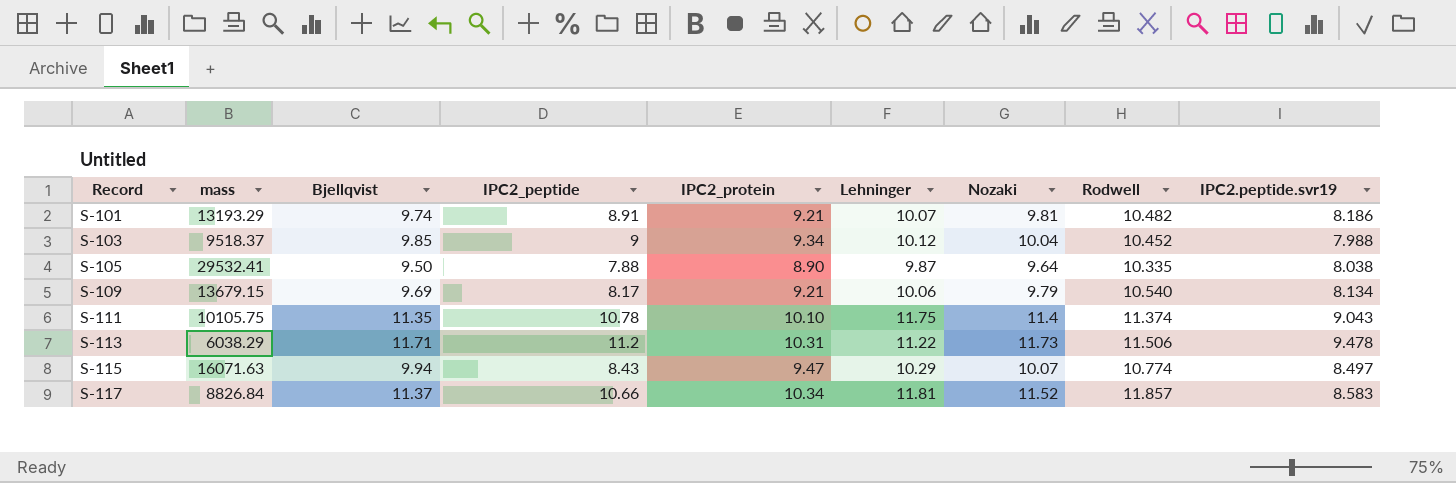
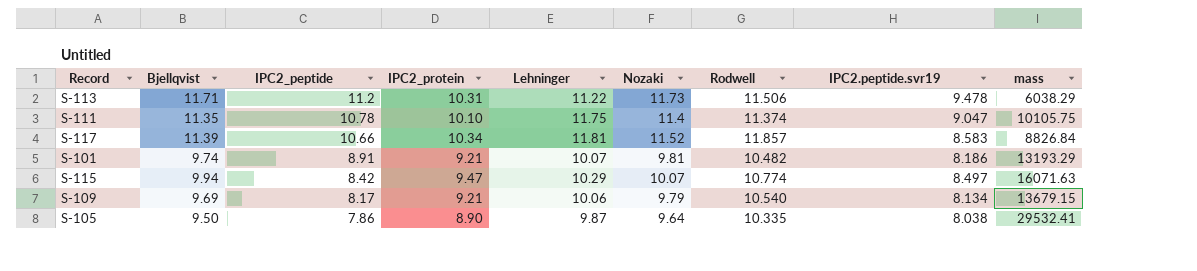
row order: Record ascending -> IPC2_peptide descending
column mass | position: 2 -> 9
row S-103: 9518.37 | 9.85 | 9 | 9.34 | 10.12 | 10.04 | 10.452 | 7.988 -> none
S-111 | IPC2.peptide.svr19: 9.043 -> 9.047
S-117 | Bjellqvist: 11.37 -> 11.39
S-115 | IPC2_peptide: 8.43 -> 8.42
S-105 | IPC2_peptide: 7.88 -> 7.86

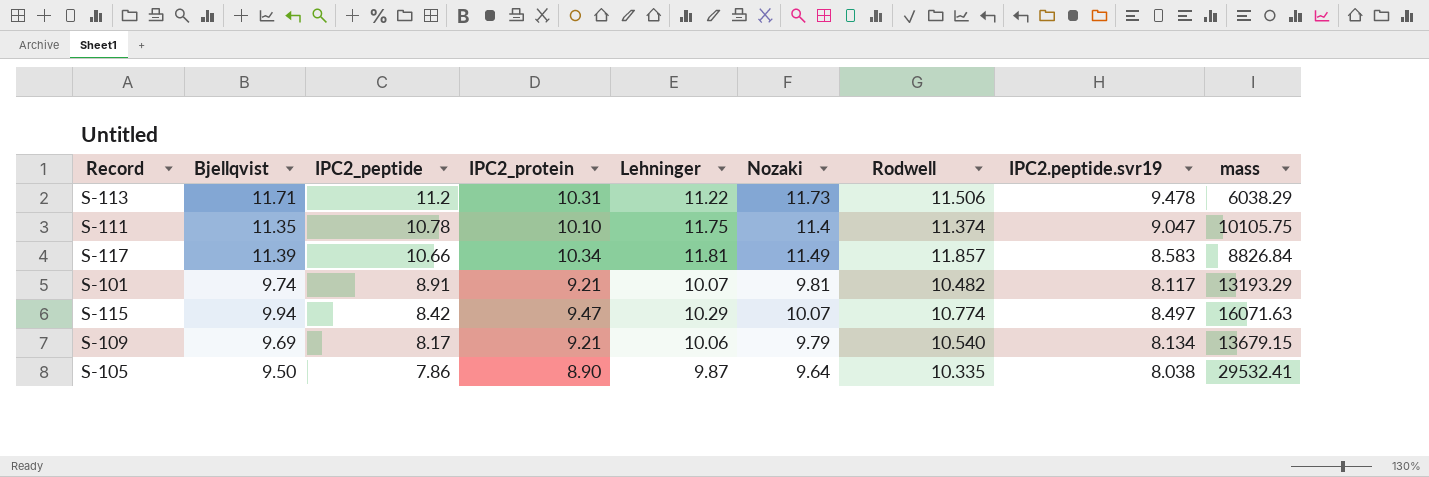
S-117 | Nozaki: 11.52 -> 11.49
S-101 | IPC2.peptide.svr19: 8.186 -> 8.117

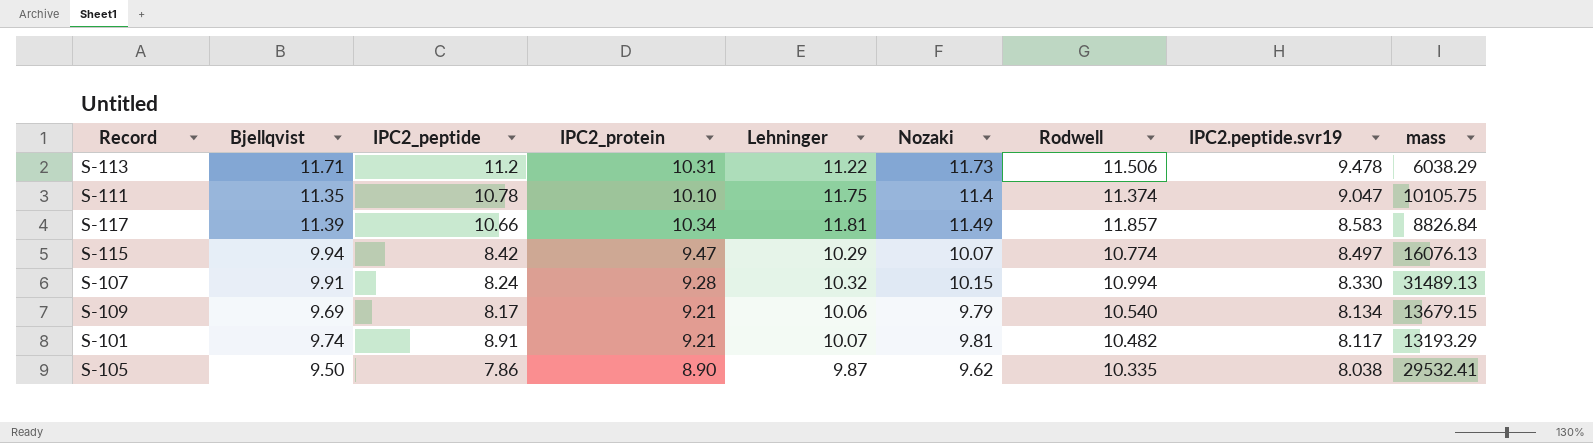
row order: IPC2_peptide descending -> IPC2.peptide.svr19 descending
S-115 | mass: 16071.63 -> 16076.13
row S-107: none -> 9.91 | 8.24 | 9.28 | 10.32 | 10.15 | 10.994 | 8.330 | 31489.13
S-105 | Nozaki: 9.64 -> 9.62

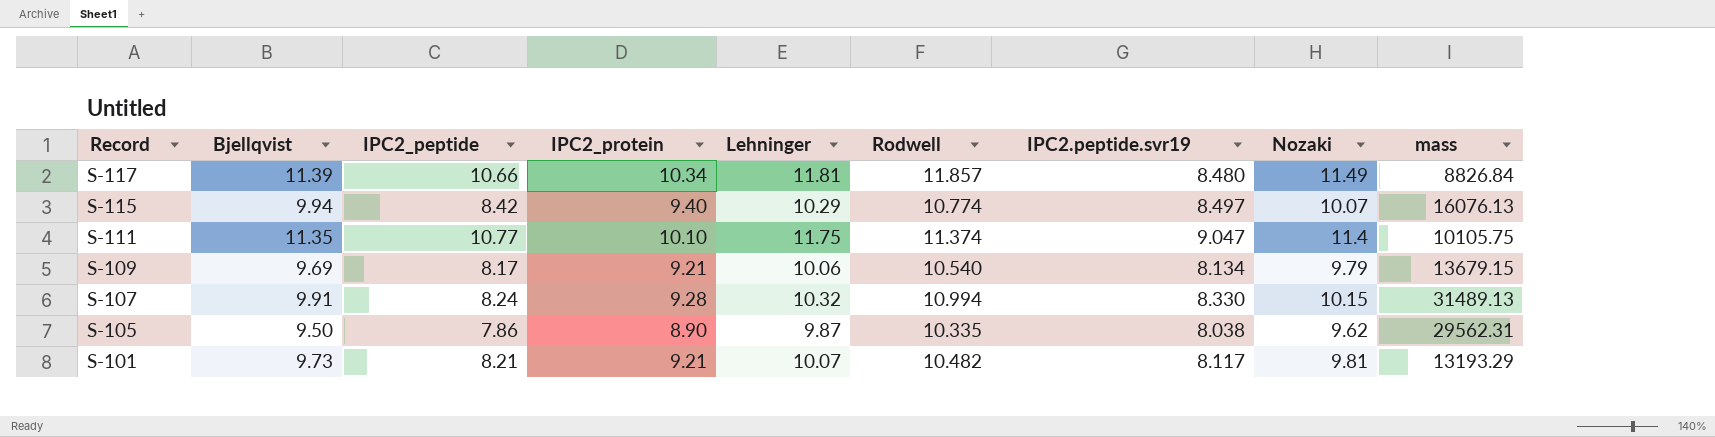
row order: IPC2.peptide.svr19 descending -> Record descending
column Nozaki | position: 6 -> 8
row S-113: 11.71 | 11.2 | 10.31 | 11.22 | 11.73 | 11.506 | 9.478 | 6038.29 -> none
S-117 | IPC2.peptide.svr19: 8.583 -> 8.480
S-115 | IPC2_protein: 9.47 -> 9.40
S-111 | IPC2_peptide: 10.78 -> 10.77
S-105 | mass: 29532.41 -> 29562.31
S-101 | Bjellqvist: 9.74 -> 9.73
S-101 | IPC2_peptide: 8.91 -> 8.21

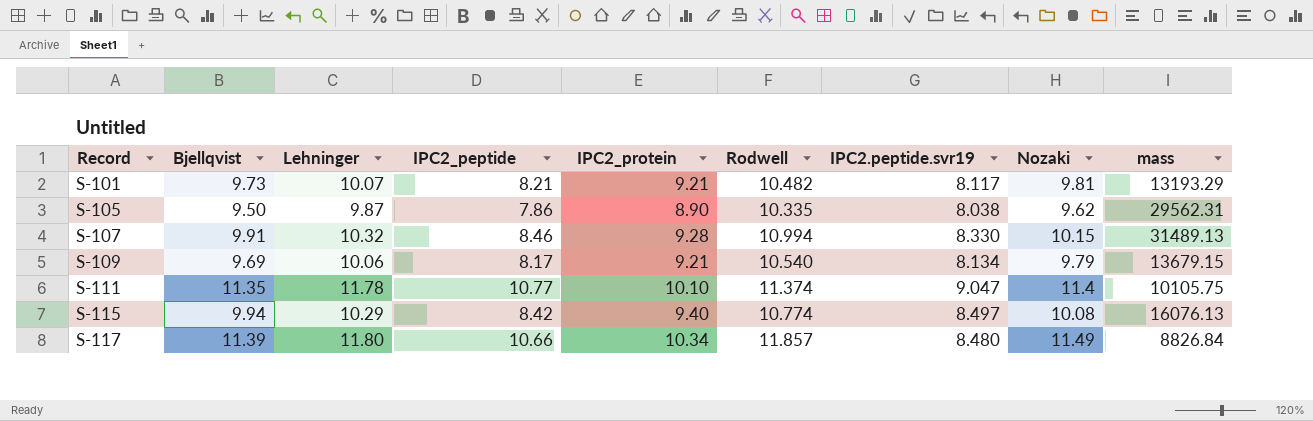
row order: Record descending -> Record ascending
column Lehninger | position: 5 -> 3
S-107 | IPC2_peptide: 8.24 -> 8.46
S-111 | Lehninger: 11.75 -> 11.78
S-115 | Nozaki: 10.07 -> 10.08
S-117 | Lehninger: 11.81 -> 11.80

